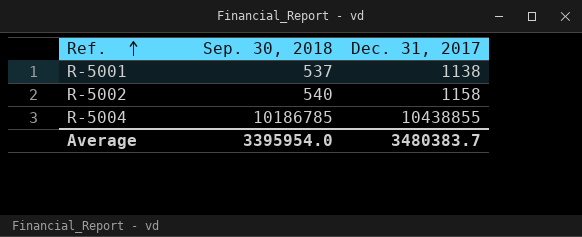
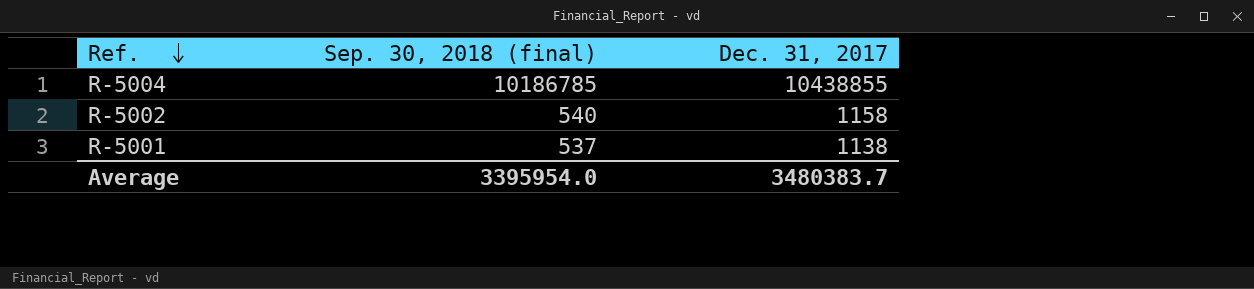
row order: Ref. ascending -> Ref. descending
column name: Sep. 30, 2018 -> Sep. 30, 2018 (final)

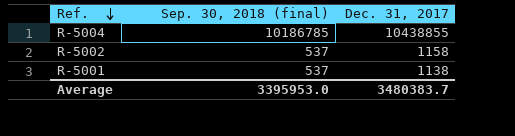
R-5002 | Sep. 30, 2018 (final): 540 -> 537
Average | Sep. 30, 2018 (final): 3395954.0 -> 3395953.0

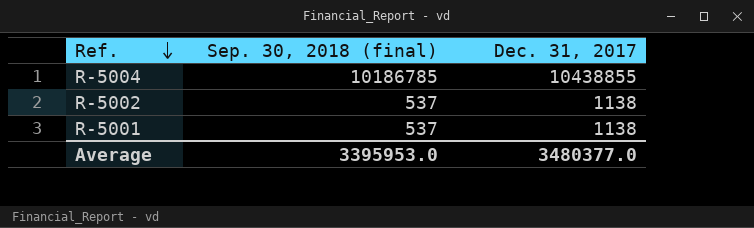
R-5002 | Dec. 31, 2017: 1158 -> 1138
Average | Dec. 31, 2017: 3480383.7 -> 3480377.0

